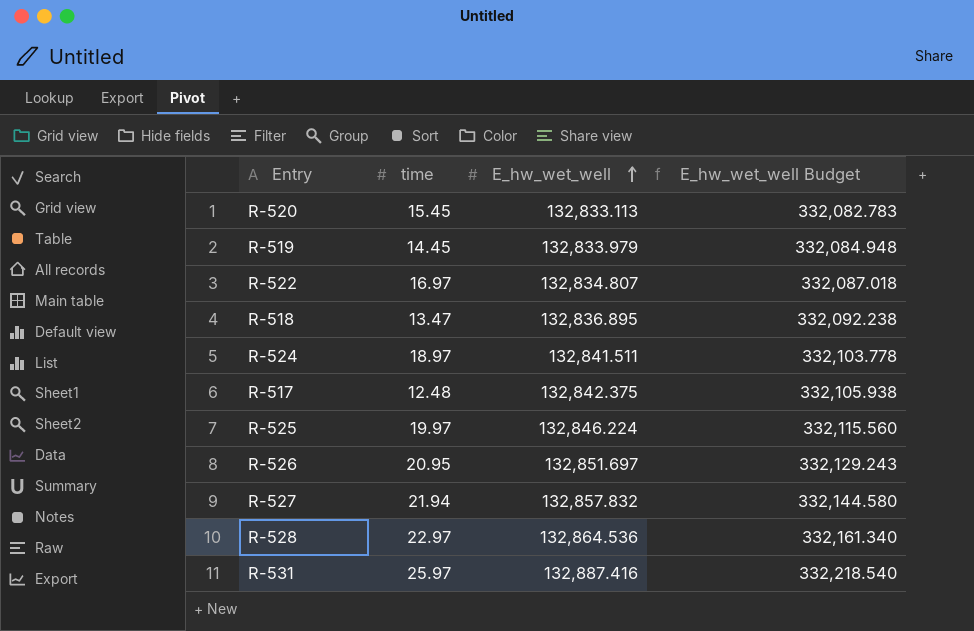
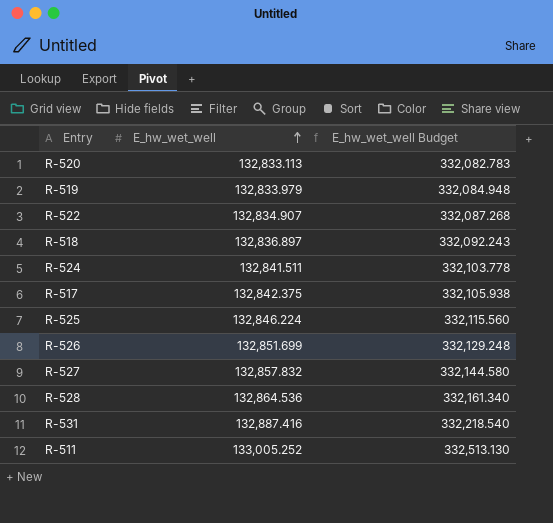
column time | position: 2 -> none
R-522 | E_hw_wet_well: 132,834.807 -> 132,834.907
R-522 | E_hw_wet_well Budget: 332,087.018 -> 332,087.268
R-518 | E_hw_wet_well: 132,836.895 -> 132,836.897
R-518 | E_hw_wet_well Budget: 332,092.238 -> 332,092.243
R-526 | E_hw_wet_well: 132,851.697 -> 132,851.699
R-526 | E_hw_wet_well Budget: 332,129.243 -> 332,129.248
row R-511: none -> 133,005.252 | 332,513.130

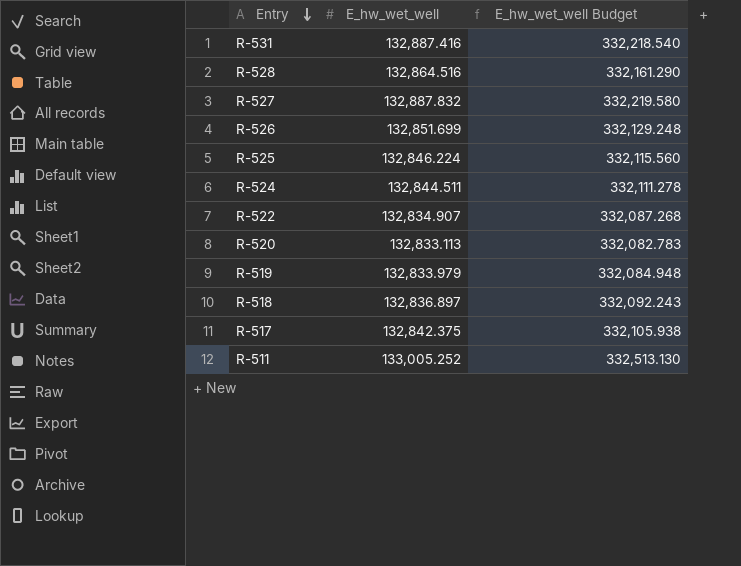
row order: E_hw_wet_well ascending -> Entry descending
R-528 | E_hw_wet_well: 132,864.536 -> 132,864.516
R-528 | E_hw_wet_well Budget: 332,161.340 -> 332,161.290
R-527 | E_hw_wet_well: 132,857.832 -> 132,887.832
R-527 | E_hw_wet_well Budget: 332,144.580 -> 332,219.580
R-524 | E_hw_wet_well: 132,841.511 -> 132,844.511
R-524 | E_hw_wet_well Budget: 332,103.778 -> 332,111.278

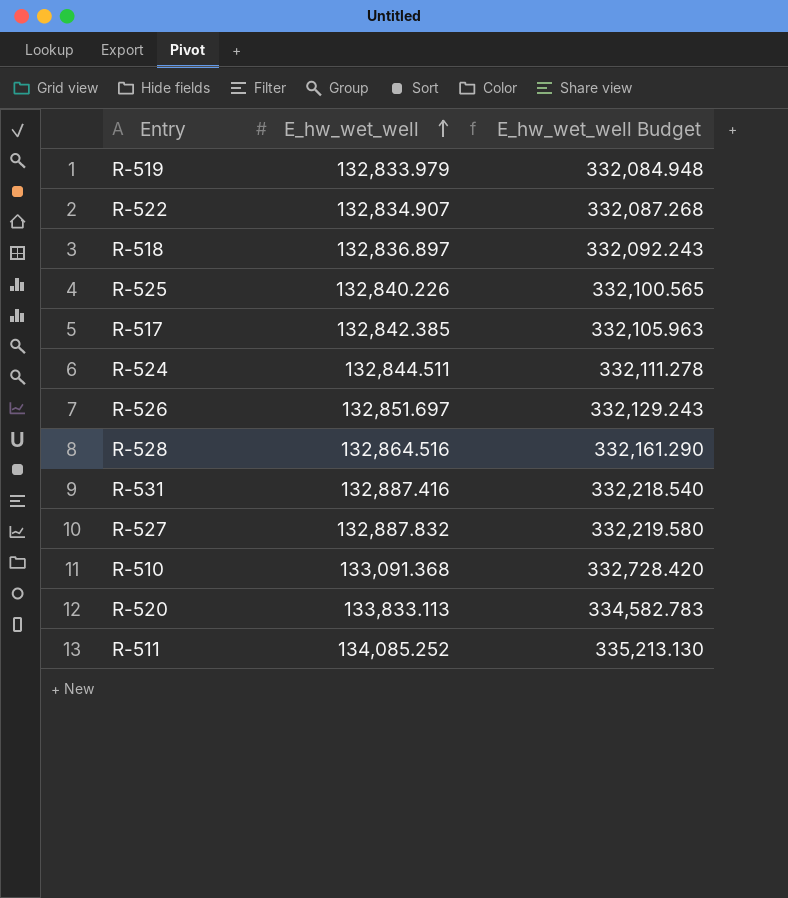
row order: Entry descending -> E_hw_wet_well ascending
R-525 | E_hw_wet_well: 132,846.224 -> 132,840.226
R-525 | E_hw_wet_well Budget: 332,115.560 -> 332,100.565
R-517 | E_hw_wet_well: 132,842.375 -> 132,842.385
R-517 | E_hw_wet_well Budget: 332,105.938 -> 332,105.963
R-526 | E_hw_wet_well: 132,851.699 -> 132,851.697
R-526 | E_hw_wet_well Budget: 332,129.248 -> 332,129.243
row R-510: none -> 133,091.368 | 332,728.420
R-520 | E_hw_wet_well: 132,833.113 -> 133,833.113
R-520 | E_hw_wet_well Budget: 332,082.783 -> 334,582.783
R-511 | E_hw_wet_well: 133,005.252 -> 134,085.252
R-511 | E_hw_wet_well Budget: 332,513.130 -> 335,213.130

